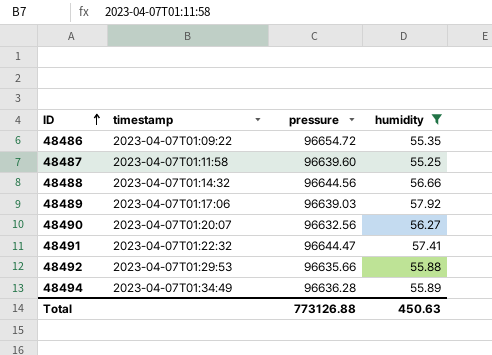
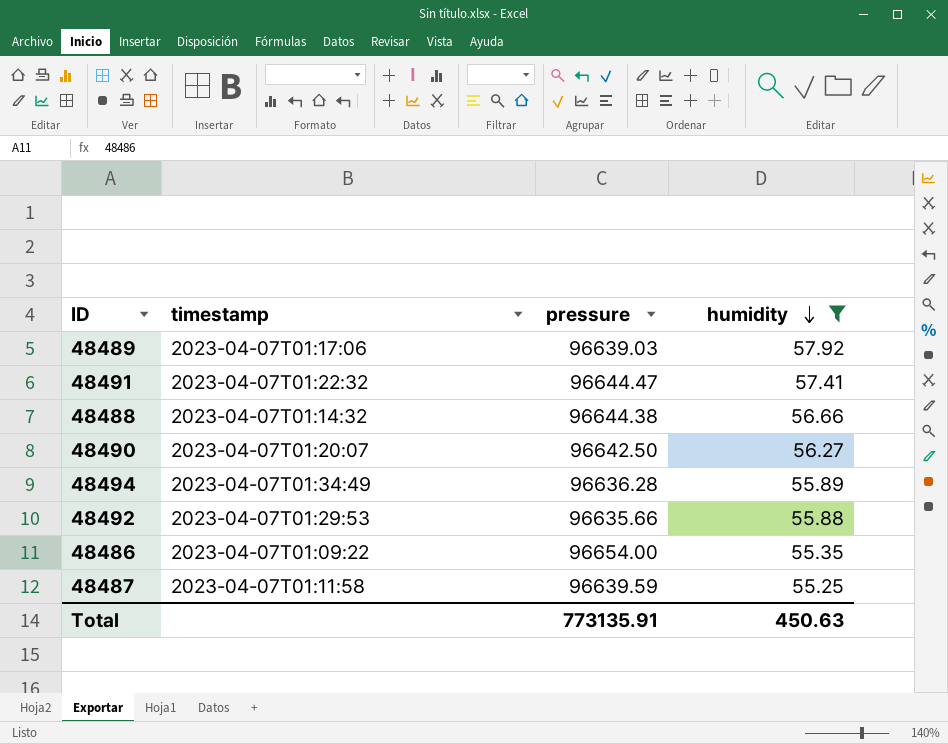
row order: ID ascending -> humidity descending
48488 | pressure: 96644.56 -> 96644.38
48490 | pressure: 96632.56 -> 96642.50
48486 | pressure: 96654.72 -> 96654.00
48487 | pressure: 96639.60 -> 96639.59
Total | pressure: 773126.88 -> 773135.91

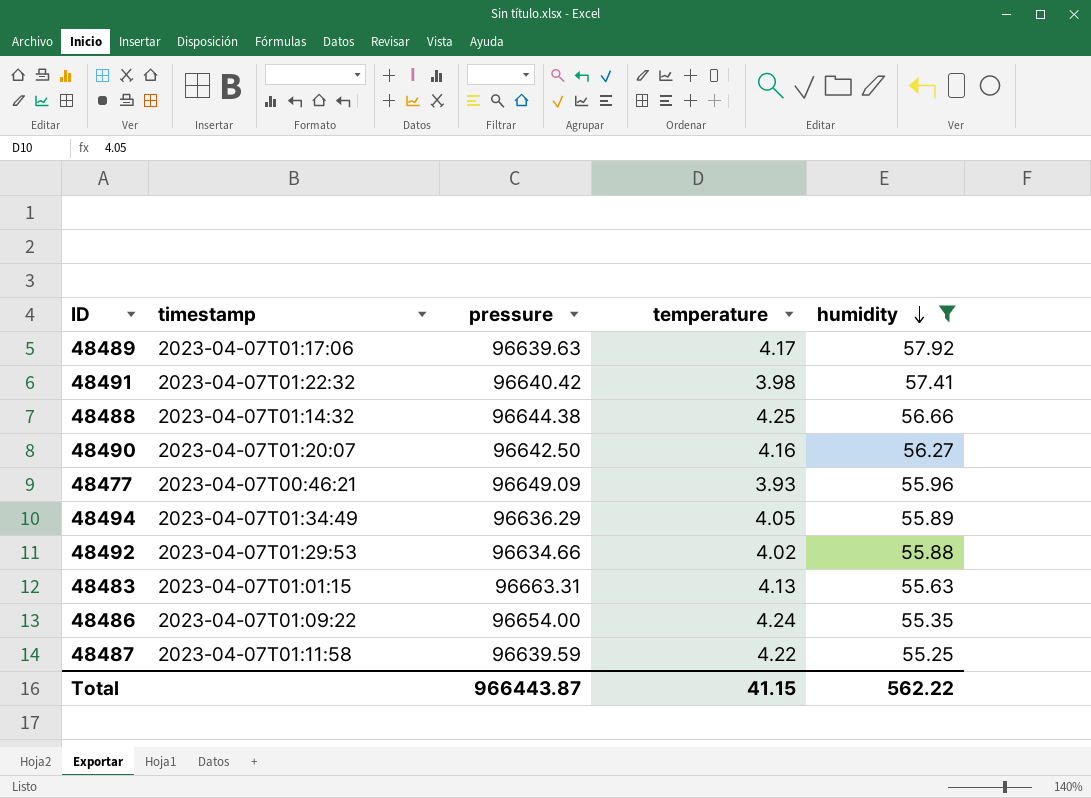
column temperature | position: none -> 4
48489 | pressure: 96639.03 -> 96639.63
48491 | pressure: 96644.47 -> 96640.42
row 48477: none -> 2023-04-07T00:46:21 | 96649.09 | 3.93 | 55.96
48494 | pressure: 96636.28 -> 96636.29
48492 | pressure: 96635.66 -> 96634.66
row 48483: none -> 2023-04-07T01:01:15 | 96663.31 | 4.13 | 55.63
Total | pressure: 773135.91 -> 966443.87
Total | humidity: 450.63 -> 562.22

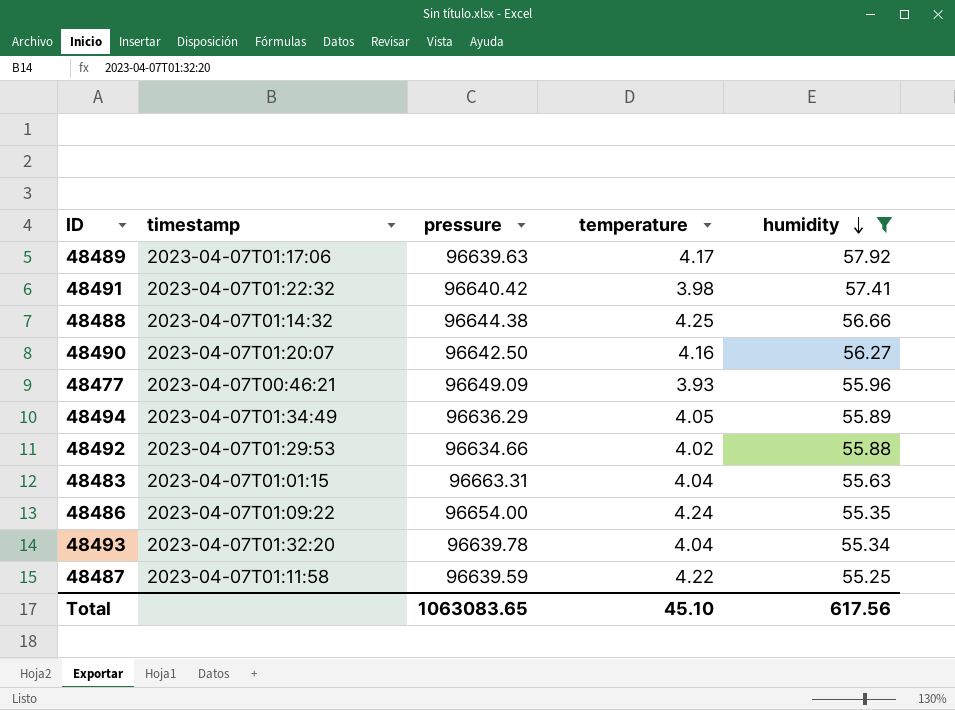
48483 | temperature: 4.13 -> 4.04
row 48493: none -> 2023-04-07T01:32:20 | 96639.78 | 4.04 | 55.34
Total | pressure: 966443.87 -> 1063083.65
Total | temperature: 41.15 -> 45.10
Total | humidity: 562.22 -> 617.56

